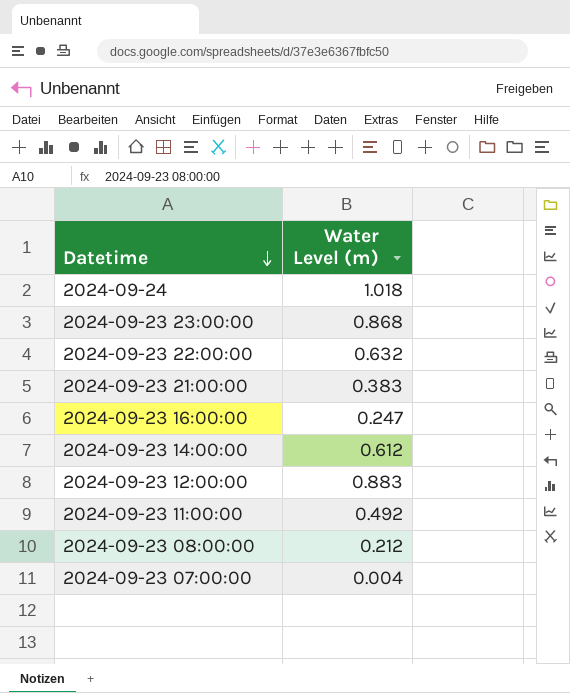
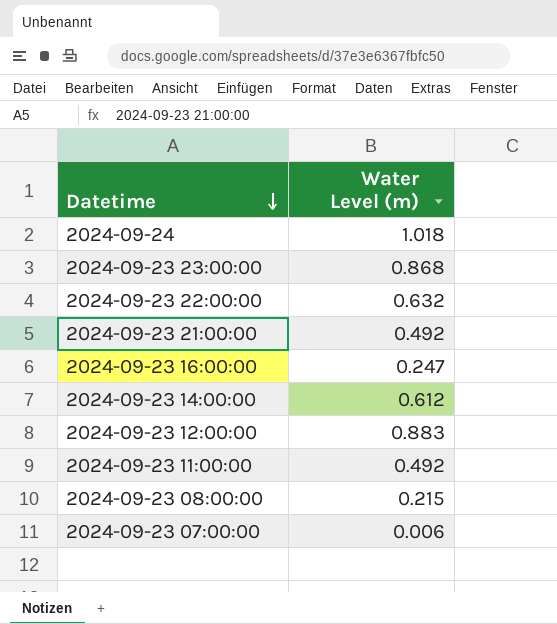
2024-09-23 21:00:00 | Water Level (m): 0.383 -> 0.492
2024-09-23 08:00:00 | Water Level (m): 0.212 -> 0.215
2024-09-23 07:00:00 | Water Level (m): 0.004 -> 0.006

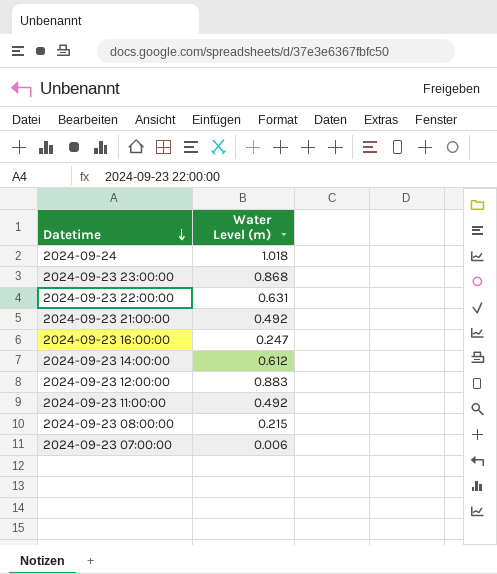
2024-09-23 22:00:00 | Water Level (m): 0.632 -> 0.631

